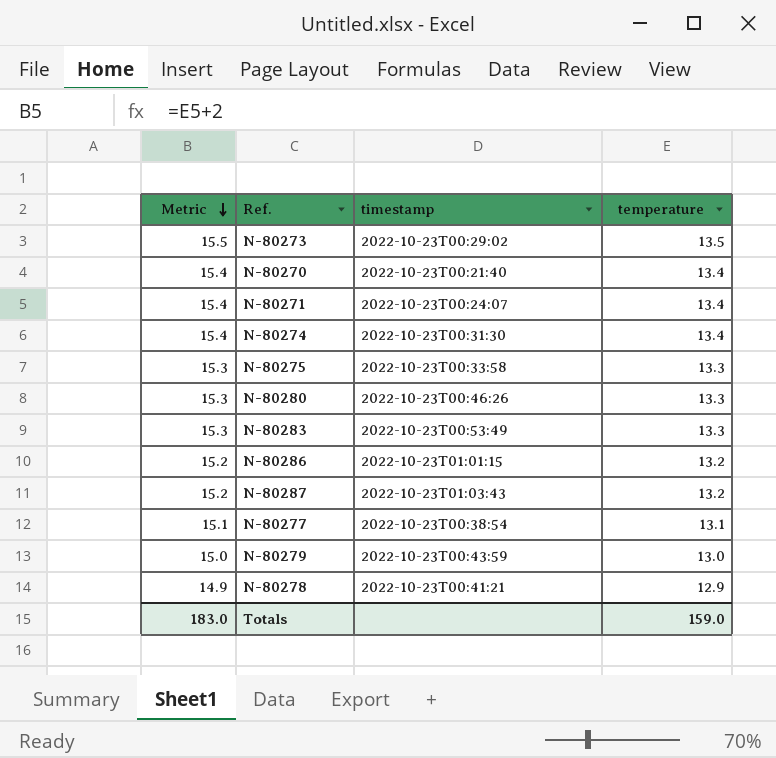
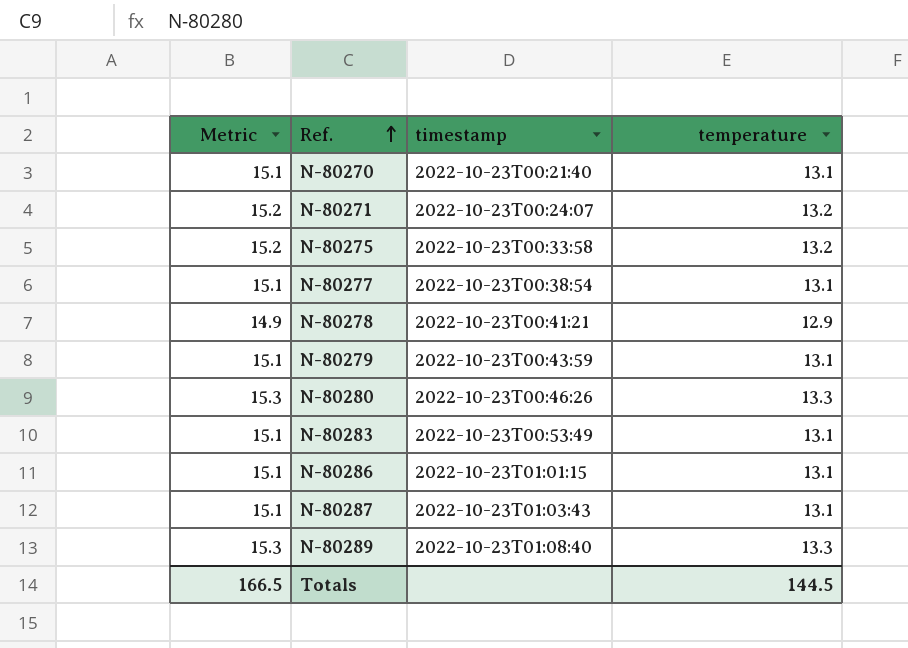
row order: Metric descending -> Ref. ascending
row N-80273: 15.5 | 2022-10-23T00:29:02 | 13.5 -> none
row N-80274: 15.4 | 2022-10-23T00:31:30 | 13.4 -> none
N-80270 | Metric: 15.4 -> 15.1
N-80270 | temperature: 13.4 -> 13.1
N-80271 | Metric: 15.4 -> 15.2
N-80271 | temperature: 13.4 -> 13.2
N-80275 | Metric: 15.3 -> 15.2
N-80275 | temperature: 13.3 -> 13.2
N-80279 | Metric: 15.0 -> 15.1
N-80279 | temperature: 13.0 -> 13.1
N-80283 | Metric: 15.3 -> 15.1
N-80283 | temperature: 13.3 -> 13.1
N-80286 | Metric: 15.2 -> 15.1
N-80286 | temperature: 13.2 -> 13.1
N-80287 | Metric: 15.2 -> 15.1
N-80287 | temperature: 13.2 -> 13.1
row N-80289: none -> 15.3 | 2022-10-23T01:08:40 | 13.3
Totals | Metric: 183.0 -> 166.5
Totals | temperature: 159.0 -> 144.5

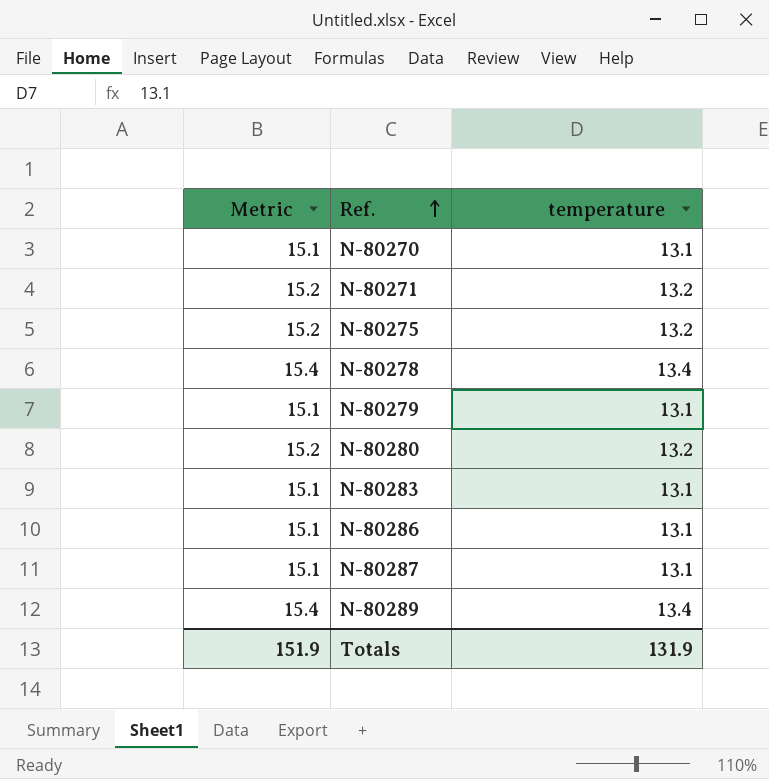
column timestamp | position: 3 -> none
row N-80277: 15.1 | 2022-10-23T00:38:54 | 13.1 -> none
N-80278 | Metric: 14.9 -> 15.4
N-80278 | temperature: 12.9 -> 13.4
N-80280 | Metric: 15.3 -> 15.2
N-80280 | temperature: 13.3 -> 13.2
N-80289 | Metric: 15.3 -> 15.4
N-80289 | temperature: 13.3 -> 13.4
Totals | Metric: 166.5 -> 151.9
Totals | temperature: 144.5 -> 131.9

